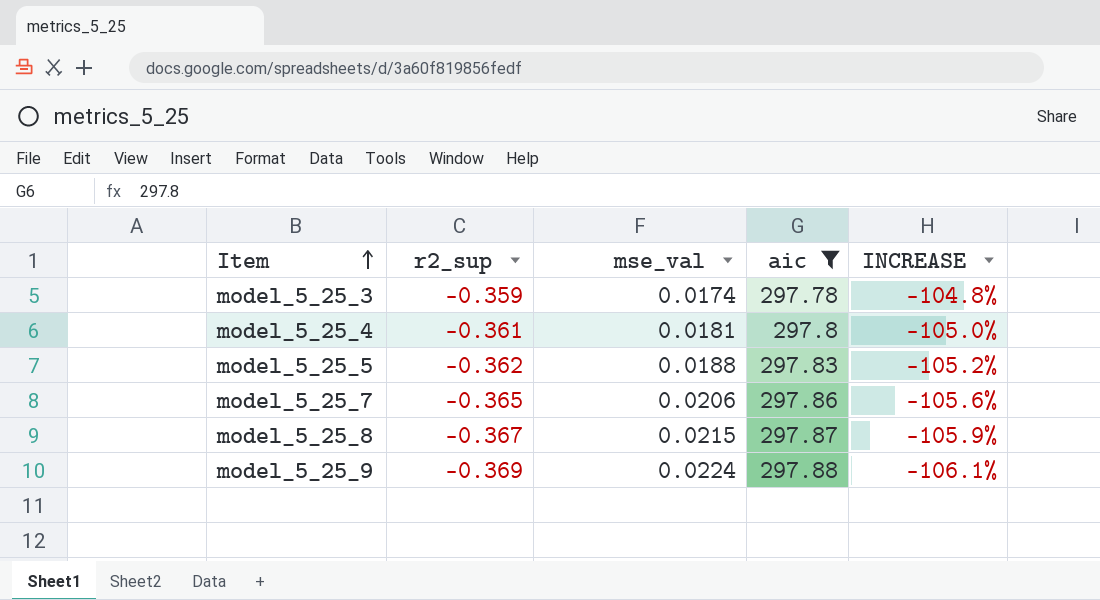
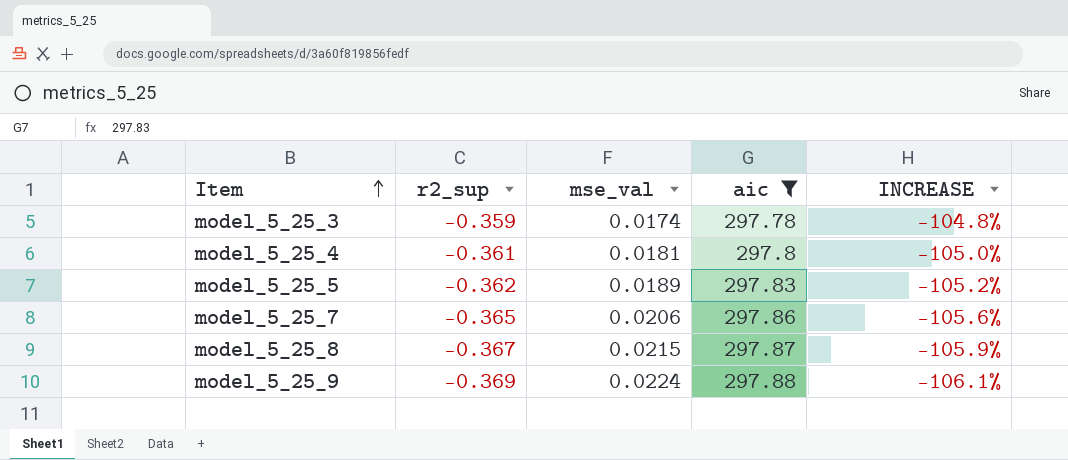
model_5_25_5 | mse_val: 0.0188 -> 0.0189

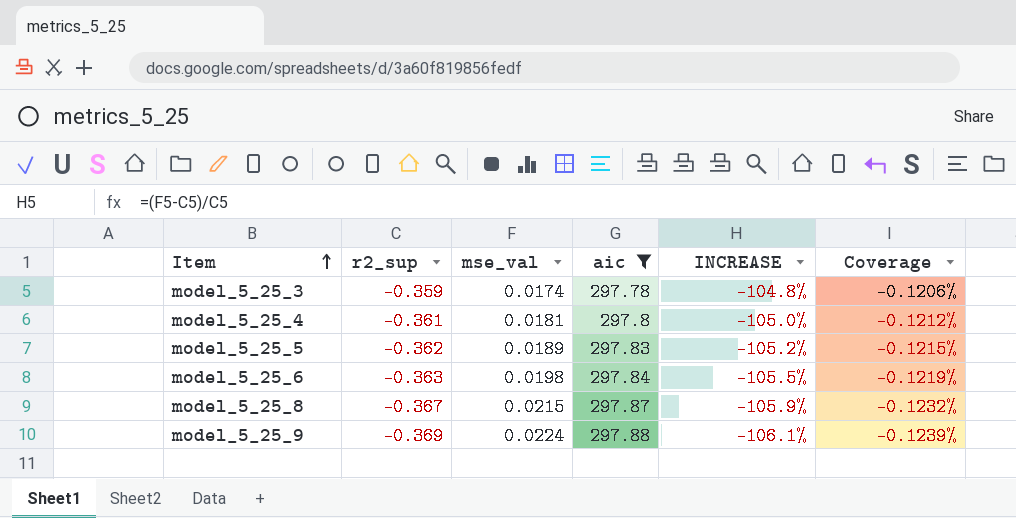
column Coverage | formula: none -> [r2_sup] / [aic]
row model_5_25_7: -0.365 | 0.0206 | 297.86 | -105.6% -> none
row model_5_25_6: none -> -0.363 | 0.0198 | 297.84 | -105.5% | -0.1219%

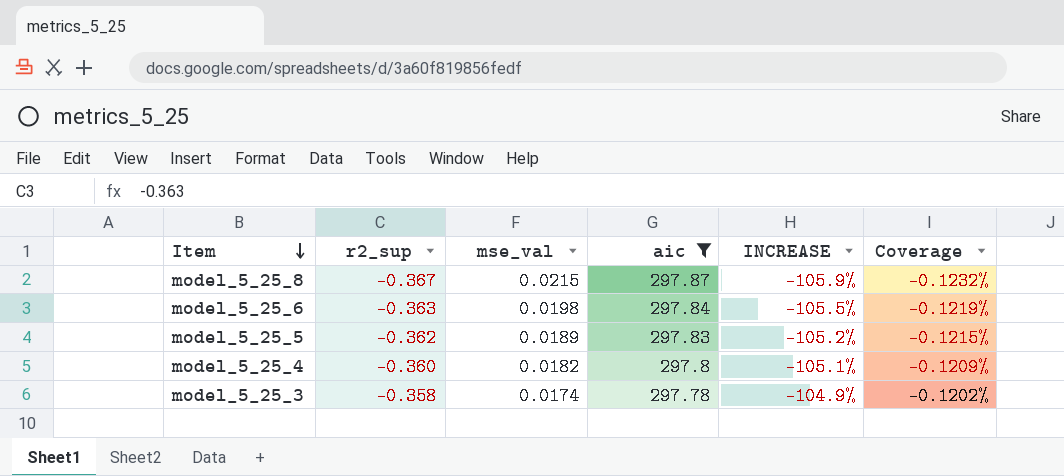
row order: Item ascending -> Item descending
row model_5_25_9: -0.369 | 0.0224 | 297.88 | -106.1% | -0.1239% -> none
model_5_25_4 | r2_sup: -0.361 -> -0.360
model_5_25_4 | mse_val: 0.0181 -> 0.0182
model_5_25_4 | INCREASE: -105.0% -> -105.1%
model_5_25_4 | Coverage: -0.1212% -> -0.1209%
model_5_25_3 | r2_sup: -0.359 -> -0.358
model_5_25_3 | INCREASE: -104.8% -> -104.9%
model_5_25_3 | Coverage: -0.1206% -> -0.1202%

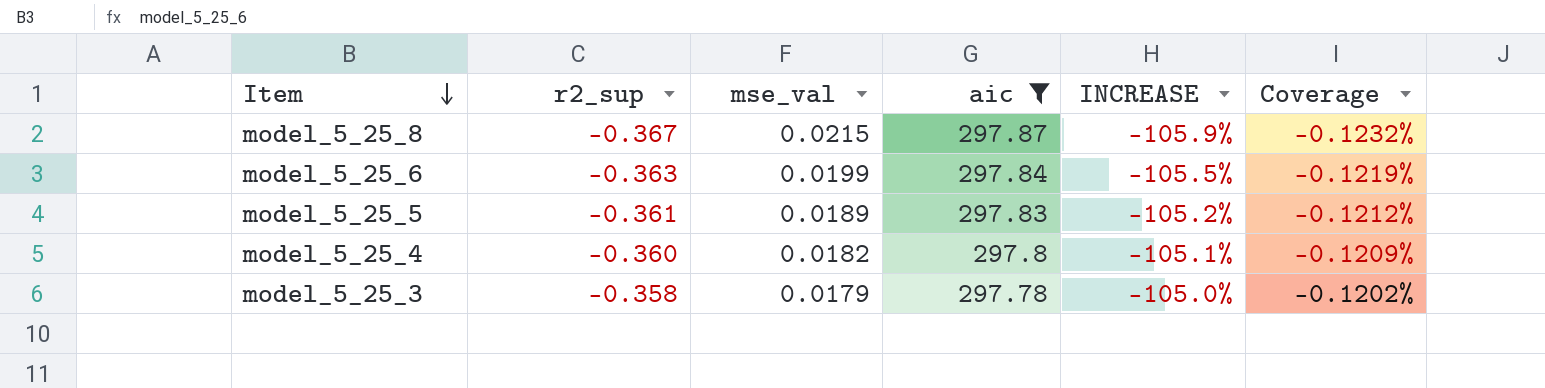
model_5_25_6 | mse_val: 0.0198 -> 0.0199
model_5_25_5 | r2_sup: -0.362 -> -0.361
model_5_25_5 | Coverage: -0.1215% -> -0.1212%
model_5_25_3 | mse_val: 0.0174 -> 0.0179
model_5_25_3 | INCREASE: -104.9% -> -105.0%

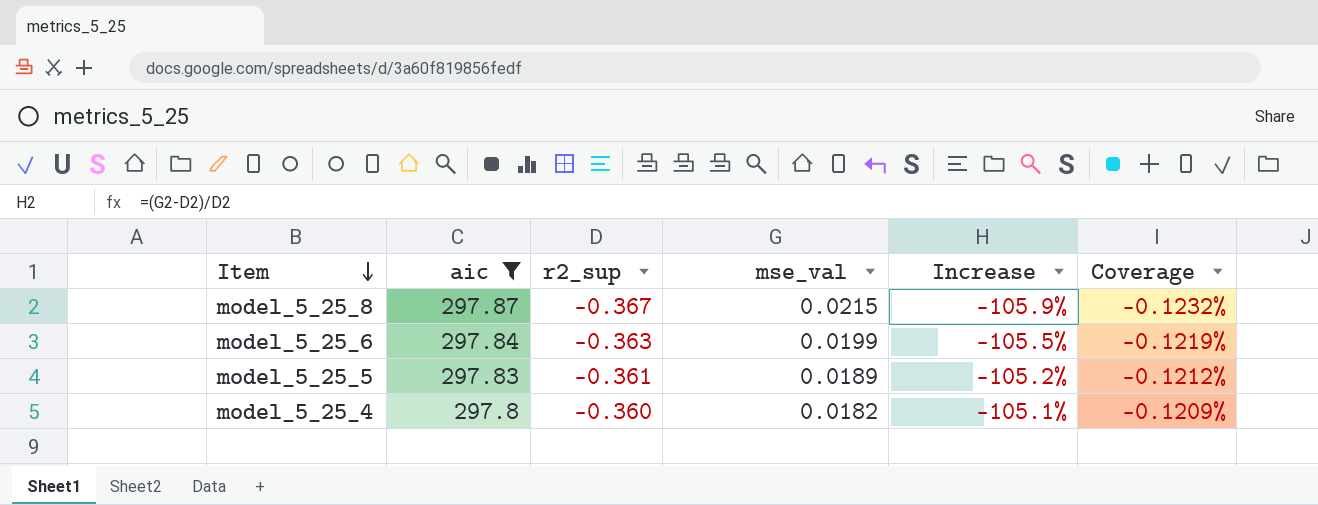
column aic | position: 4 -> 2
column name: INCREASE -> Increase
row model_5_25_3: -0.358 | 0.0179 | 297.78 | -105.0% | -0.1202% -> none

